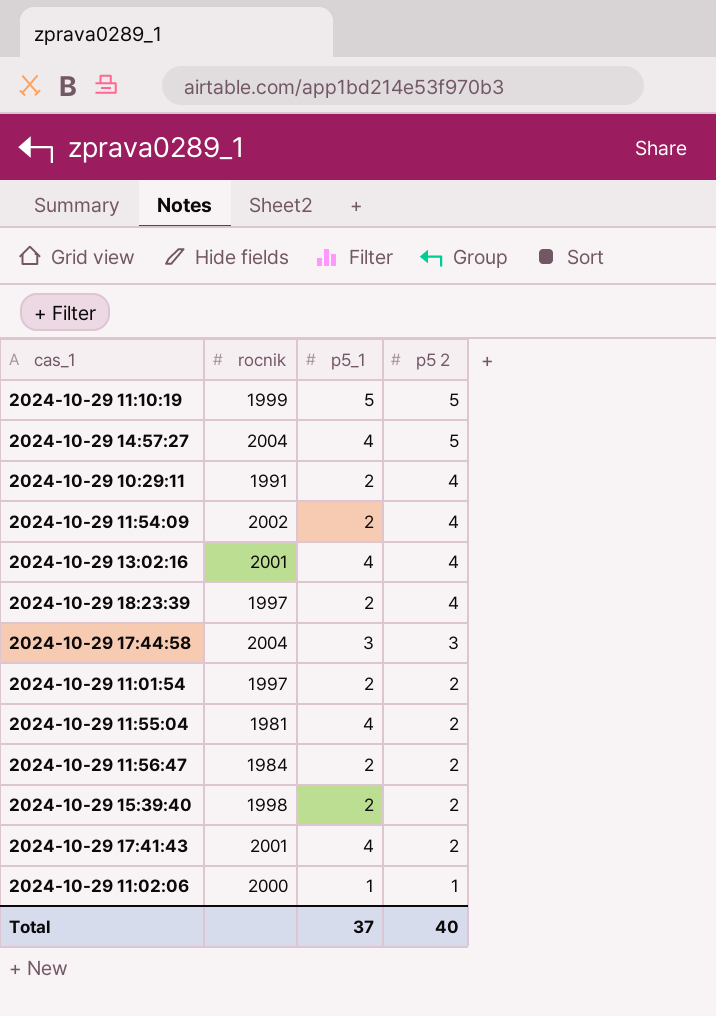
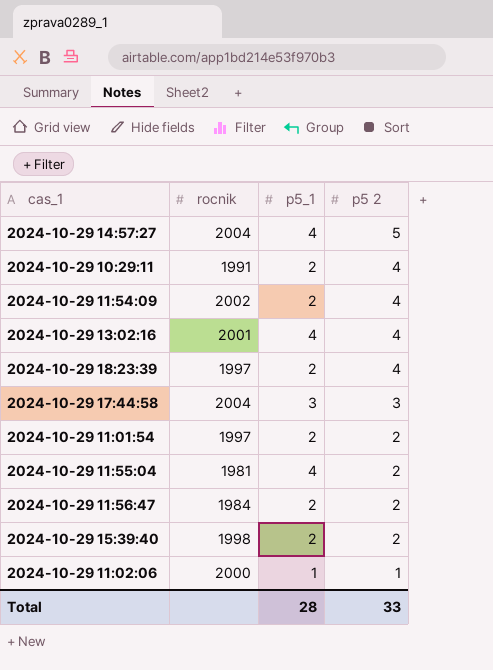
row 2024-10-29 11:10:19: 1999 | 5 | 5 -> none
row 2024-10-29 17:41:43: 2001 | 4 | 2 -> none
Total | p5_1: 37 -> 28
Total | p5 2: 40 -> 33

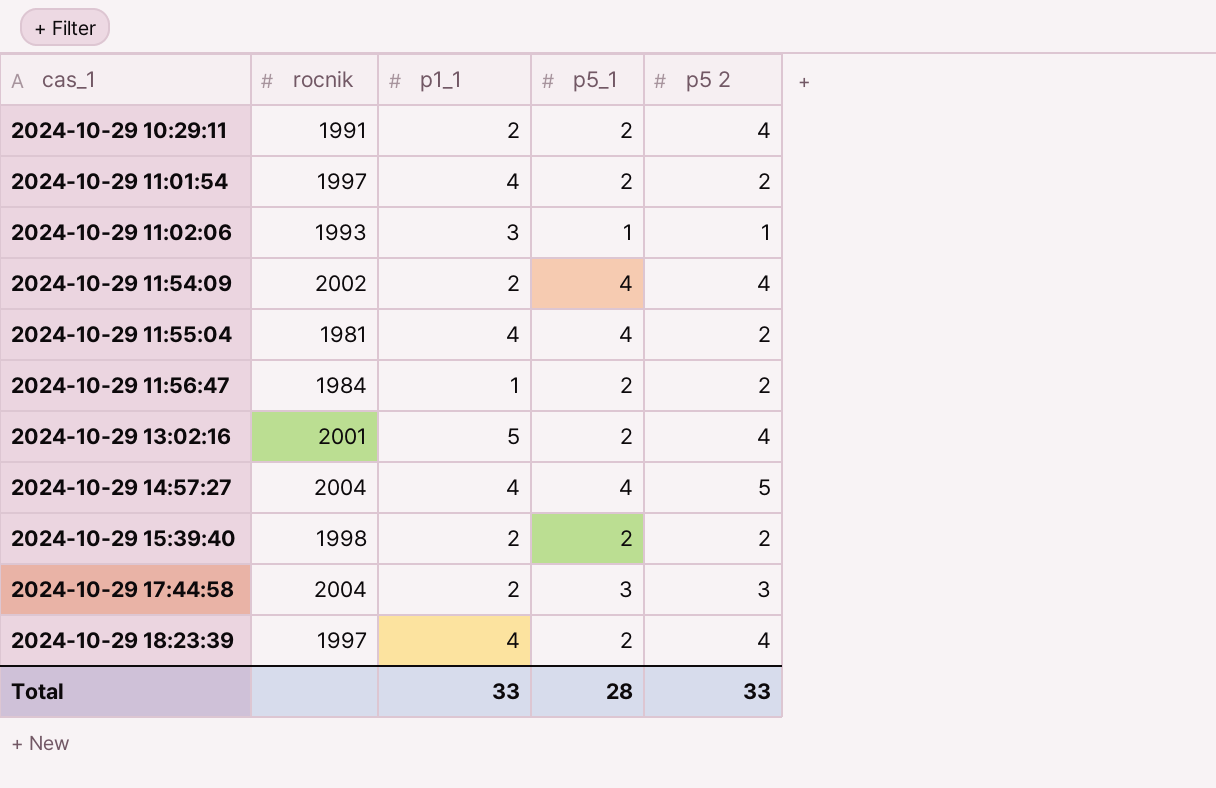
row order: p5 2 descending -> cas_1 ascending
column p1_1 | position: none -> 3
2024-10-29 11:02:06 | rocnik: 2000 -> 1993
2024-10-29 11:54:09 | p5_1: 2 -> 4
2024-10-29 13:02:16 | p5_1: 4 -> 2

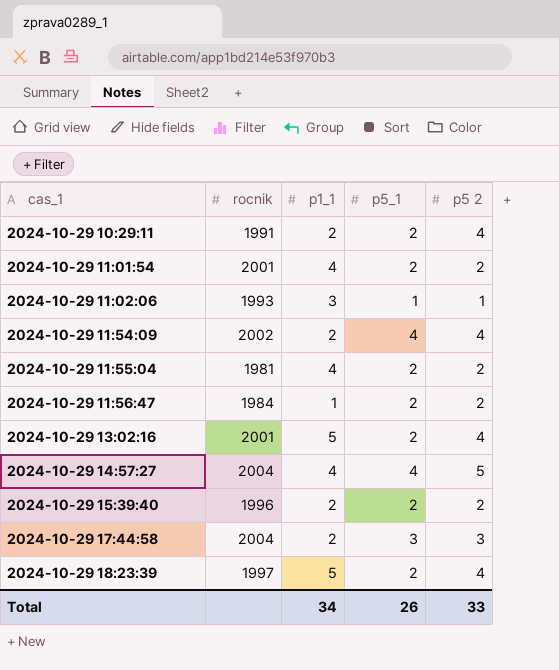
2024-10-29 11:01:54 | rocnik: 1997 -> 2001
2024-10-29 11:55:04 | p5_1: 4 -> 2
2024-10-29 15:39:40 | rocnik: 1998 -> 1996
2024-10-29 18:23:39 | p1_1: 4 -> 5
Total | p1_1: 33 -> 34
Total | p5_1: 28 -> 26

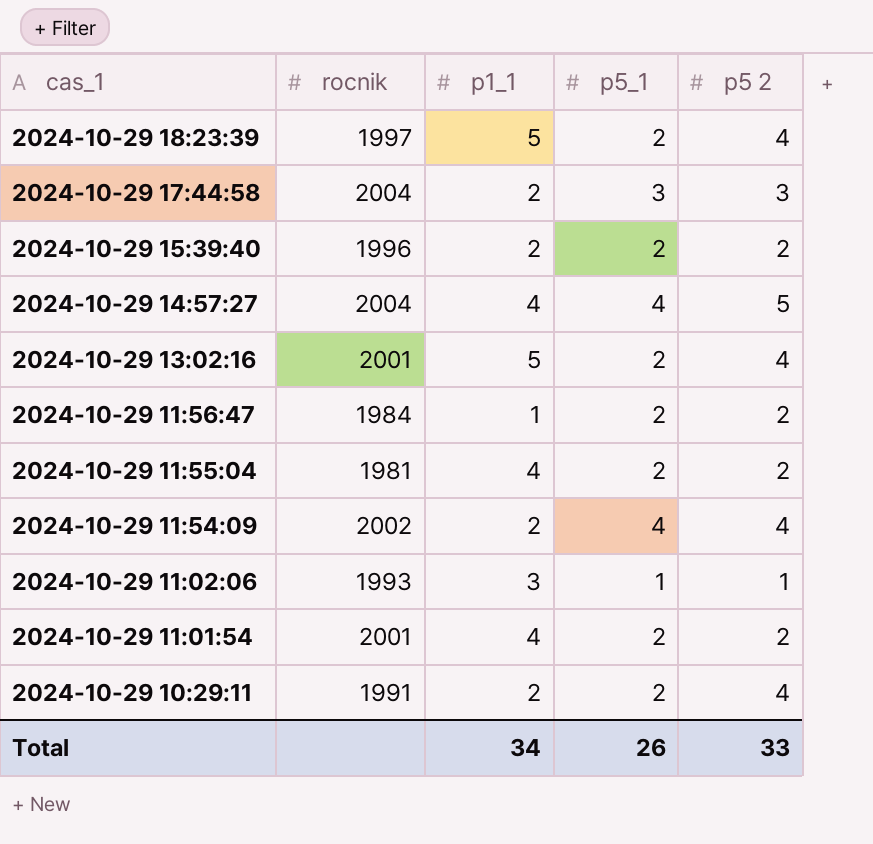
row order: cas_1 ascending -> cas_1 descending

